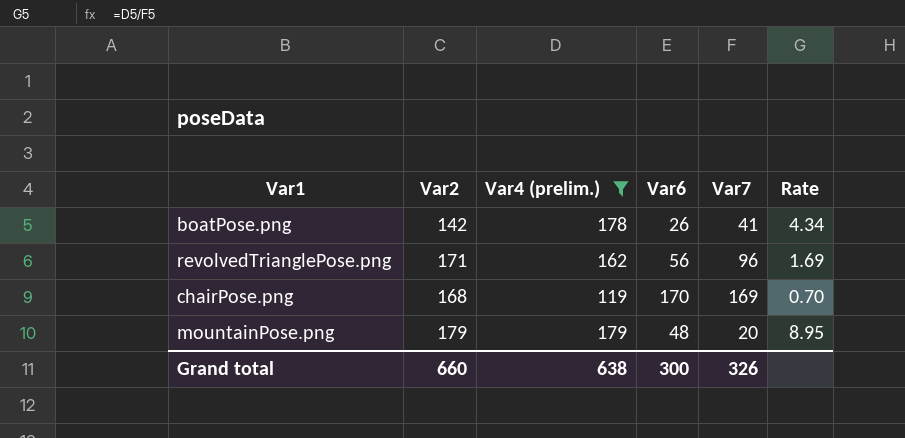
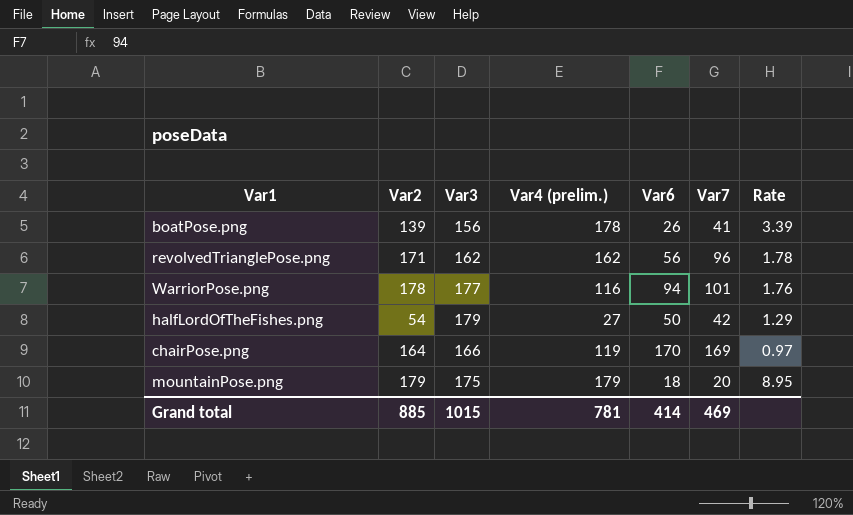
filter: Var4 (prelim.) >= 119 -> none
column Var3 | position: none -> 3
column Rate | formula: [Var4 (prelim.)] / [Var7] -> [Var2] / [Var7]
boatPose.png | Var2: 142 -> 139
chairPose.png | Var2: 168 -> 164
mountainPose.png | Var6: 48 -> 18
Grand total | Var2: 660 -> 885
Grand total | Var4 (prelim.): 638 -> 781
Grand total | Var6: 300 -> 414
Grand total | Var7: 326 -> 469

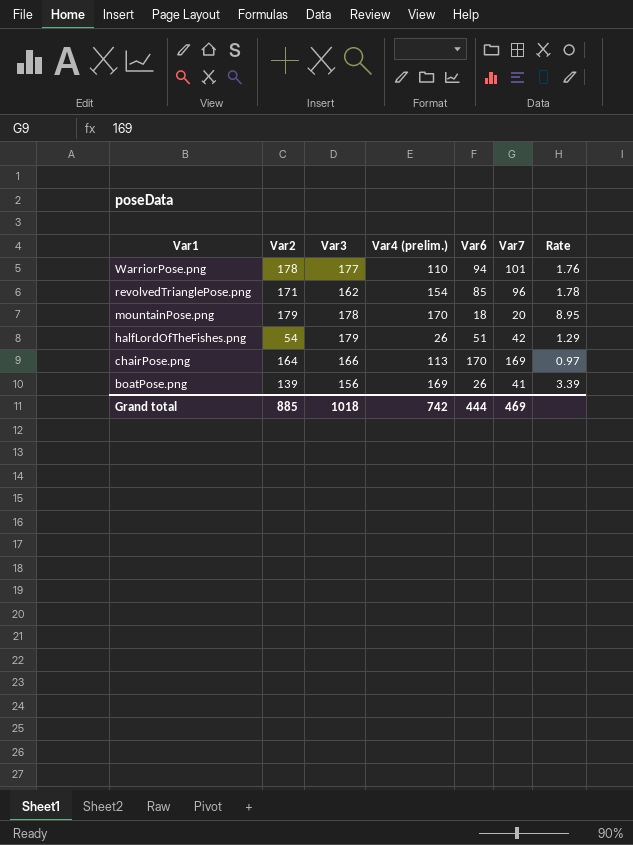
row order: none -> Var1 descending
WarriorPose.png | Var4 (prelim.): 116 -> 110
revolvedTrianglePose.png | Var4 (prelim.): 162 -> 154
revolvedTrianglePose.png | Var6: 56 -> 85
mountainPose.png | Var3: 175 -> 178
mountainPose.png | Var4 (prelim.): 179 -> 170
halfLordOfTheFishes.png | Var4 (prelim.): 27 -> 26
halfLordOfTheFishes.png | Var6: 50 -> 51
chairPose.png | Var4 (prelim.): 119 -> 113
boatPose.png | Var4 (prelim.): 178 -> 169
Grand total | Var3: 1015 -> 1018
Grand total | Var4 (prelim.): 781 -> 742
Grand total | Var6: 414 -> 444

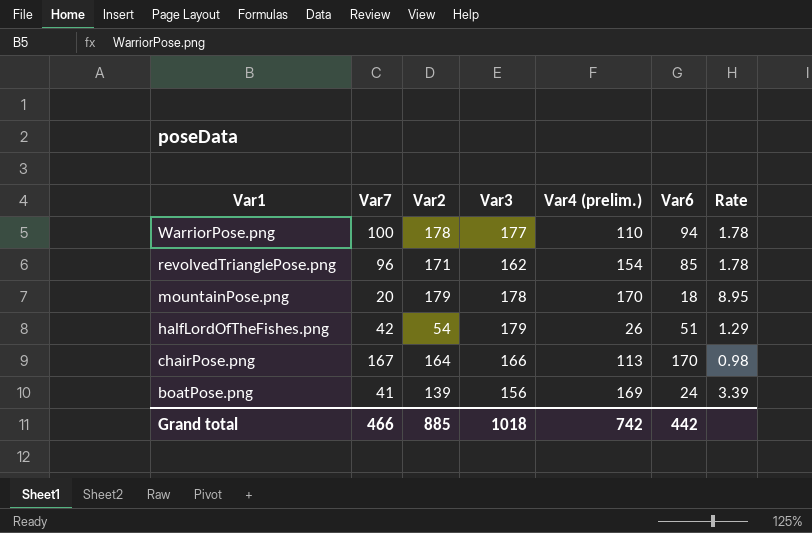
column Var7 | position: 6 -> 2
WarriorPose.png | Var7: 101 -> 100
WarriorPose.png | Rate: 1.76 -> 1.78
chairPose.png | Var7: 169 -> 167
chairPose.png | Rate: 0.97 -> 0.98
boatPose.png | Var6: 26 -> 24
Grand total | Var7: 469 -> 466
Grand total | Var6: 444 -> 442

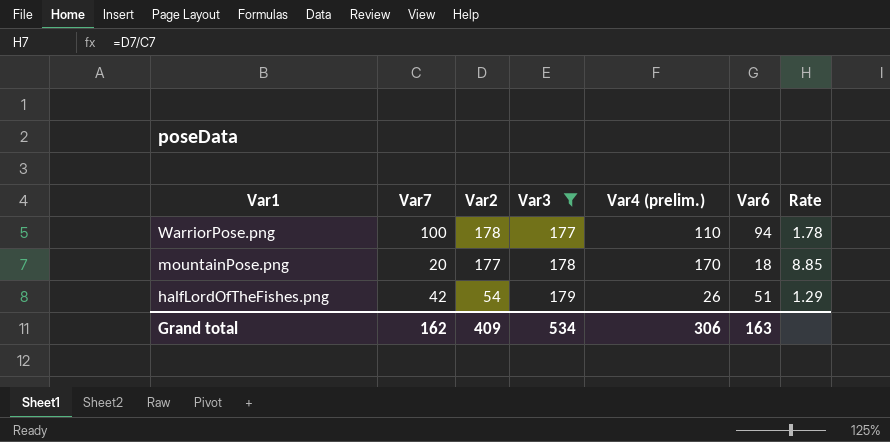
filter: none -> Var3 >= 177
mountainPose.png | Var2: 179 -> 177
mountainPose.png | Rate: 8.95 -> 8.85
Grand total | Var7: 466 -> 162
Grand total | Var2: 885 -> 409
Grand total | Var3: 1018 -> 534
Grand total | Var4 (prelim.): 742 -> 306
Grand total | Var6: 442 -> 163

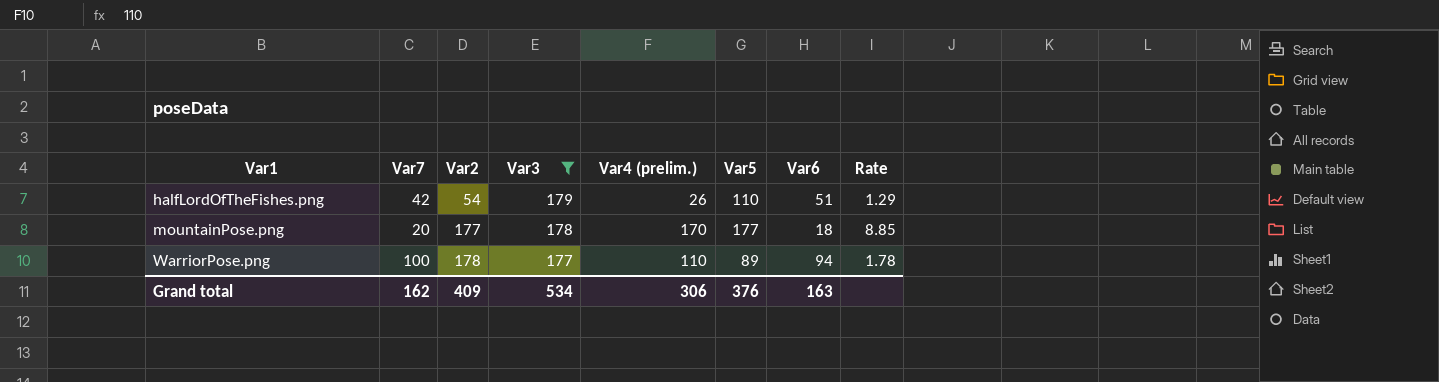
row order: Var1 descending -> Var1 ascending
column Var5 | position: none -> 6

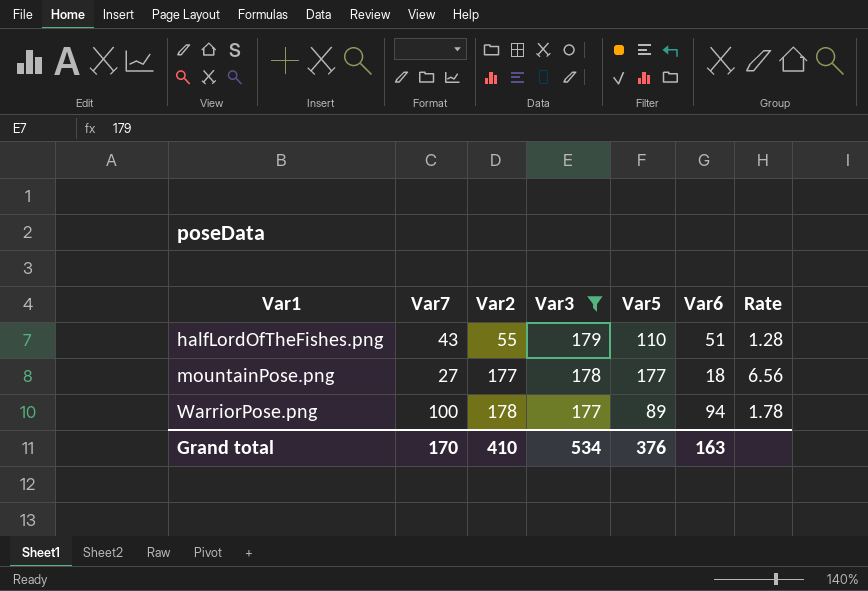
column Var4 (prelim.) | position: 5 -> none
halfLordOfTheFishes.png | Var7: 42 -> 43
halfLordOfTheFishes.png | Var2: 54 -> 55
halfLordOfTheFishes.png | Rate: 1.29 -> 1.28
mountainPose.png | Var7: 20 -> 27
mountainPose.png | Rate: 8.85 -> 6.56
Grand total | Var7: 162 -> 170
Grand total | Var2: 409 -> 410

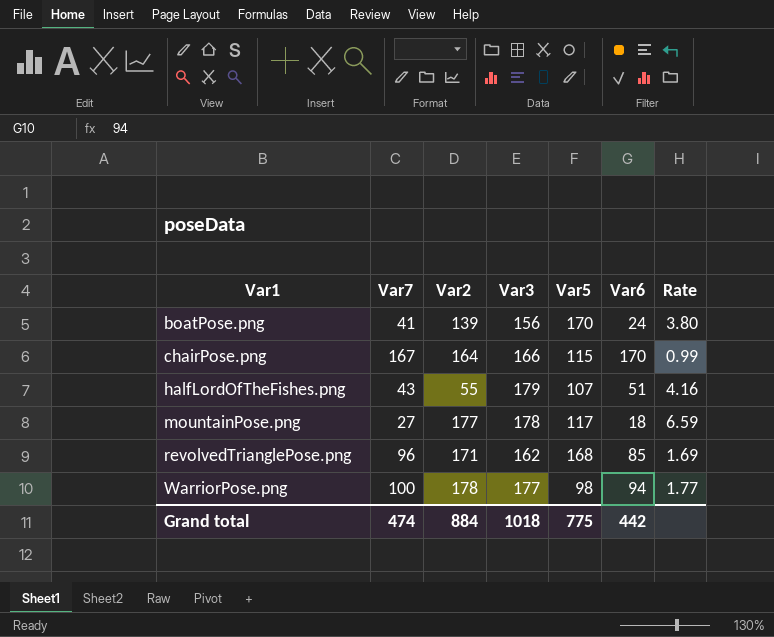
filter: Var3 >= 177 -> none
column Rate | formula: [Var2] / [Var7] -> [Var3] / [Var7]
halfLordOfTheFishes.png | Var5: 110 -> 107
mountainPose.png | Var5: 177 -> 117
WarriorPose.png | Var5: 89 -> 98
Grand total | Var7: 170 -> 474
Grand total | Var2: 410 -> 884
Grand total | Var3: 534 -> 1018
Grand total | Var5: 376 -> 775
Grand total | Var6: 163 -> 442

